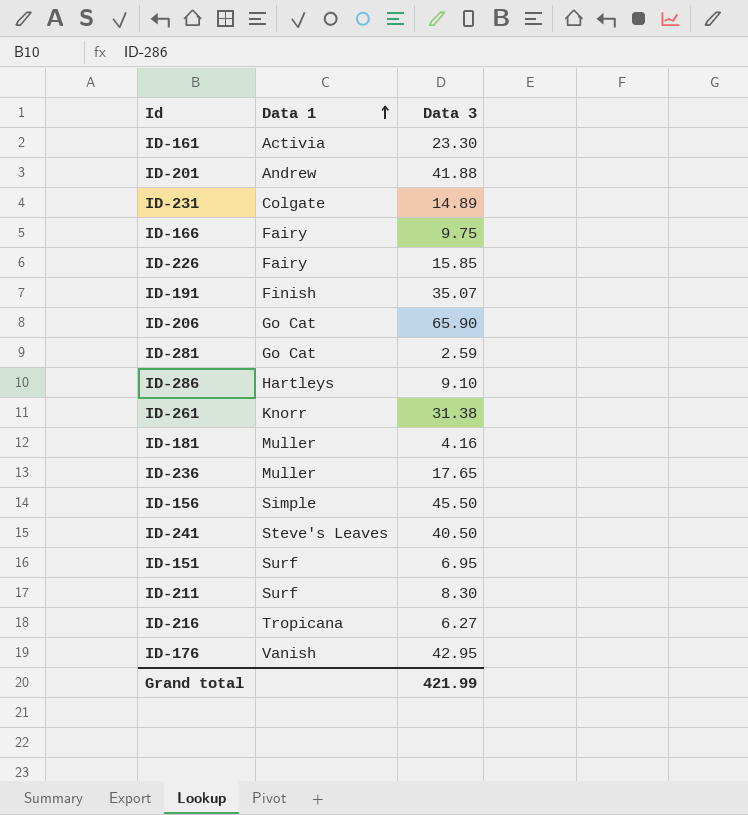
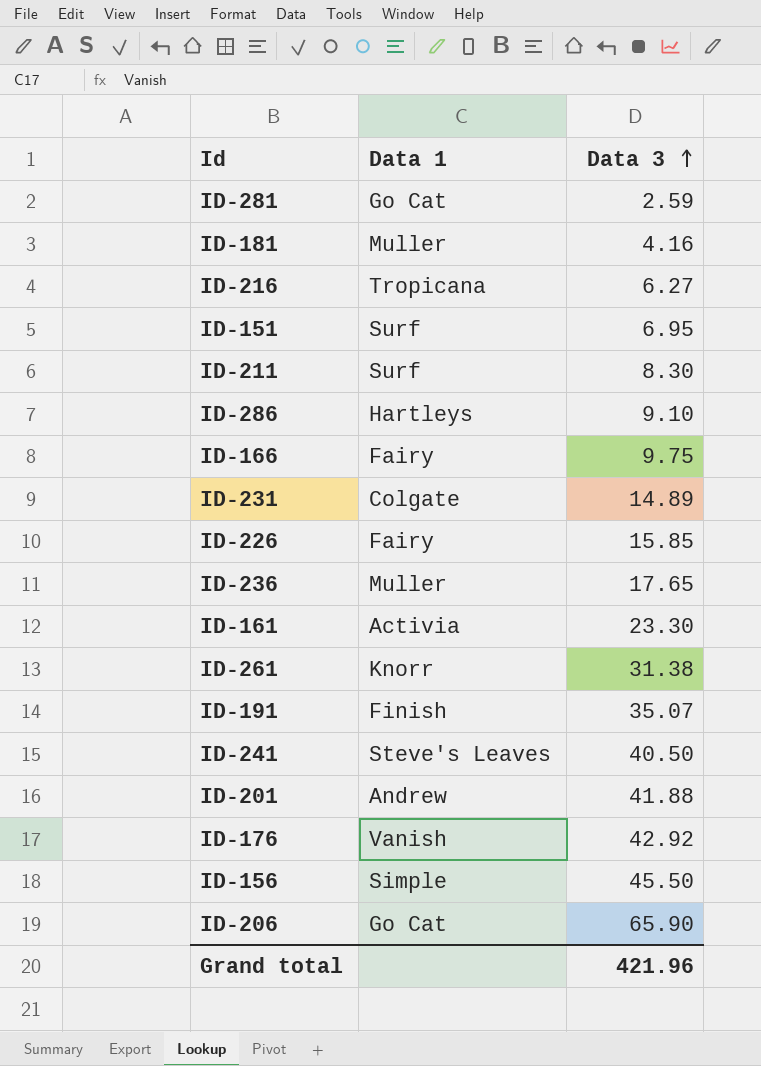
row order: Data 1 ascending -> Data 3 ascending
ID-176 | Data 3: 42.95 -> 42.92
Grand total | Data 3: 421.99 -> 421.96

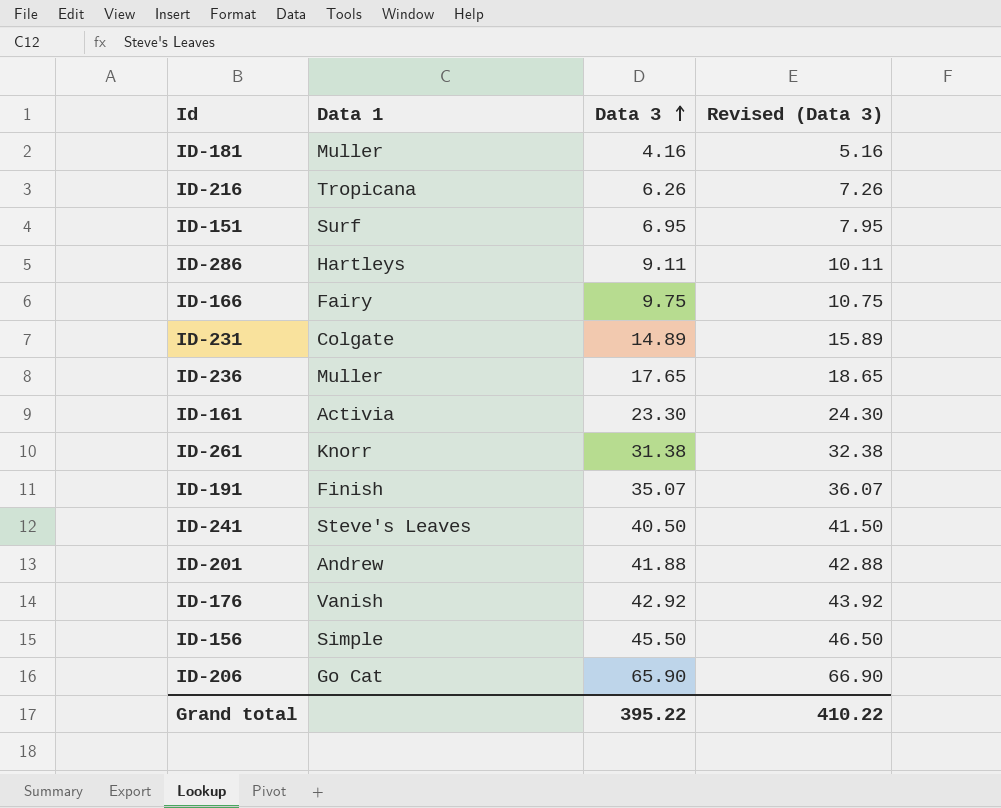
column Revised (Data 3) | formula: none -> [Data 3] + 1
row ID-281: Go Cat | 2.59 -> none
row ID-211: Surf | 8.30 -> none
row ID-226: Fairy | 15.85 -> none
ID-216 | Data 3: 6.27 -> 6.26
ID-286 | Data 3: 9.10 -> 9.11
Grand total | Data 3: 421.96 -> 395.22

